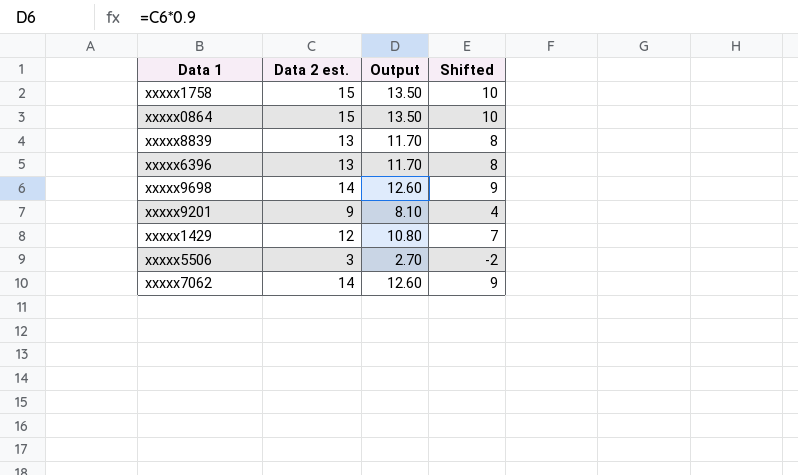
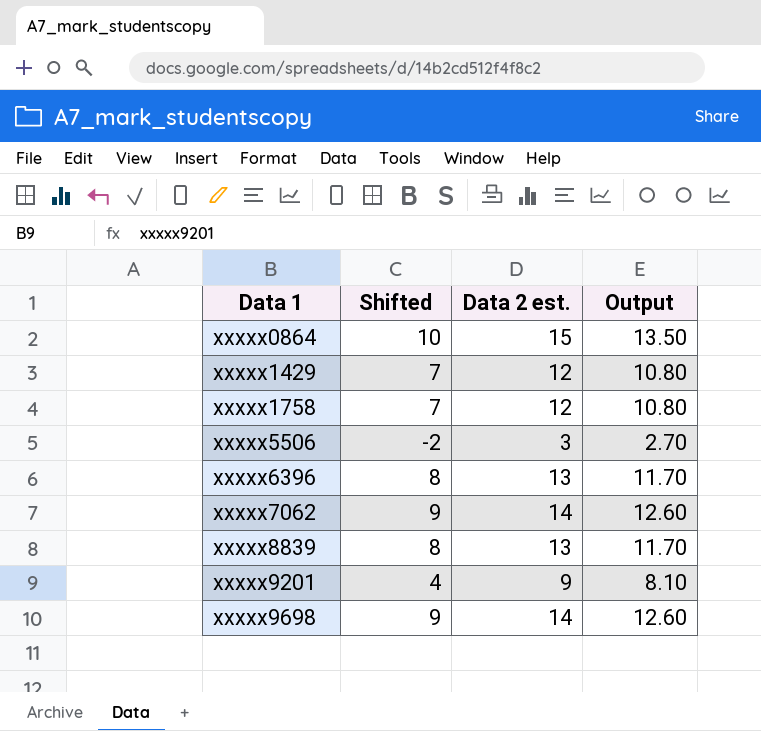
row order: none -> Data 1 ascending
column Shifted | position: 4 -> 2
xxxxx1758 | Shifted: 10 -> 7
xxxxx1758 | Data 2 est.: 15 -> 12
xxxxx1758 | Output: 13.50 -> 10.80

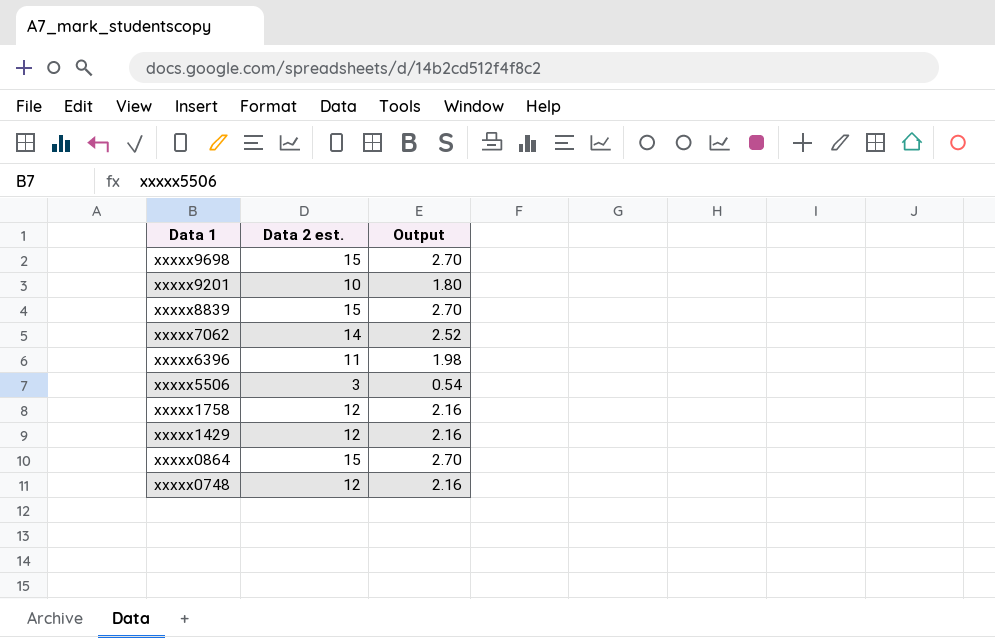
row order: Data 1 ascending -> Data 1 descending
column Shifted | formula: [Data 2 est.] - 5 -> none
column Output | formula: [Data 2 est.] * 0.9 -> [Data 2 est.] * 0.18
xxxxx9698 | Data 2 est.: 14 -> 15
xxxxx9201 | Data 2 est.: 9 -> 10
xxxxx8839 | Data 2 est.: 13 -> 15
xxxxx6396 | Data 2 est.: 13 -> 11
row xxxxx0748: none -> 12 | 2.16

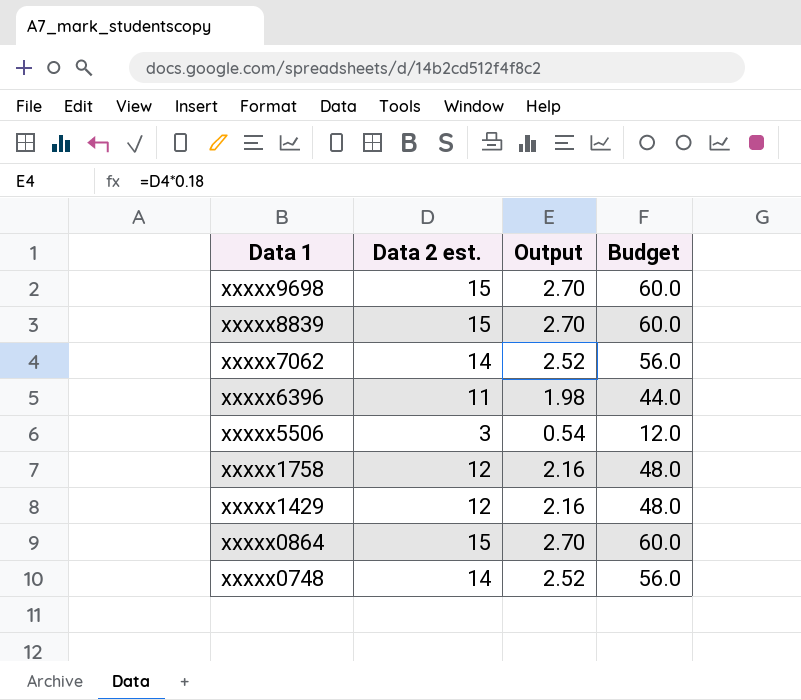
column Budget | formula: none -> [Data 2 est.] * 4
row xxxxx9201: 10 | 1.80 -> none
xxxxx0748 | Data 2 est.: 12 -> 14
xxxxx0748 | Output: 2.16 -> 2.52

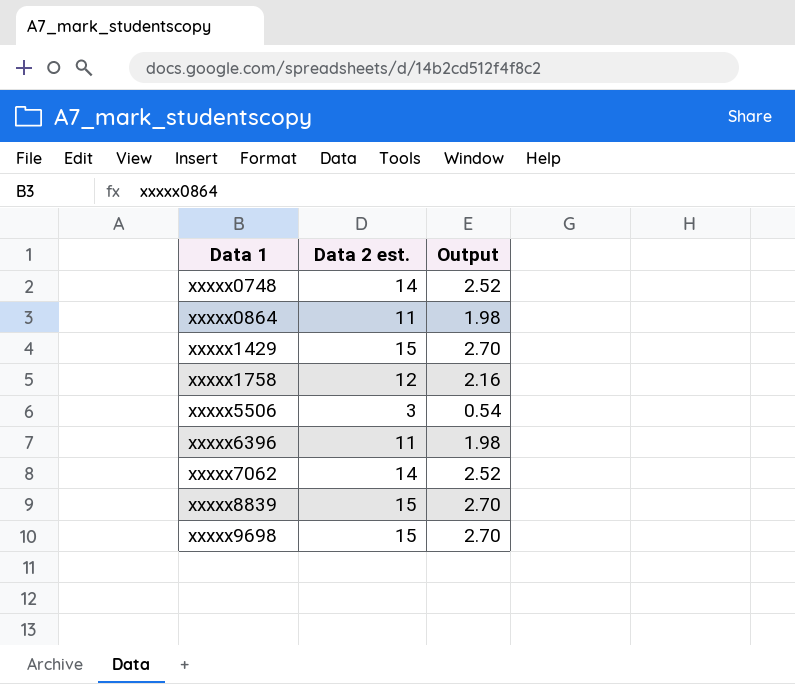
row order: Data 1 descending -> Data 1 ascending
column Budget | formula: [Data 2 est.] * 4 -> none
xxxxx0864 | Data 2 est.: 15 -> 11
xxxxx0864 | Output: 2.70 -> 1.98
xxxxx1429 | Data 2 est.: 12 -> 15
xxxxx1429 | Output: 2.16 -> 2.70

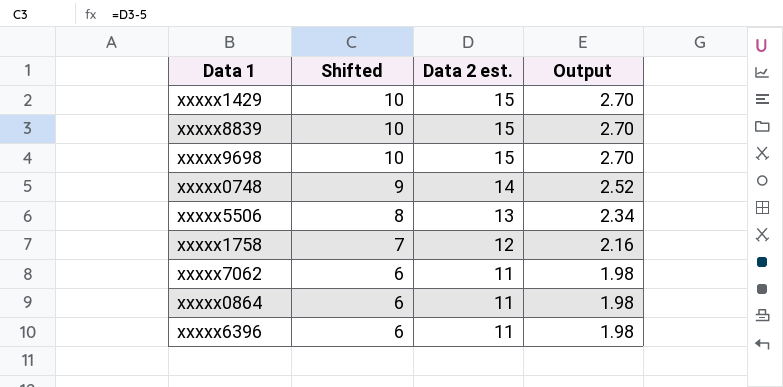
row order: Data 1 ascending -> Shifted descending
column Shifted | formula: none -> [Data 2 est.] - 5
xxxxx5506 | Data 2 est.: 3 -> 13
xxxxx5506 | Output: 0.54 -> 2.34
xxxxx7062 | Data 2 est.: 14 -> 11
xxxxx7062 | Output: 2.52 -> 1.98

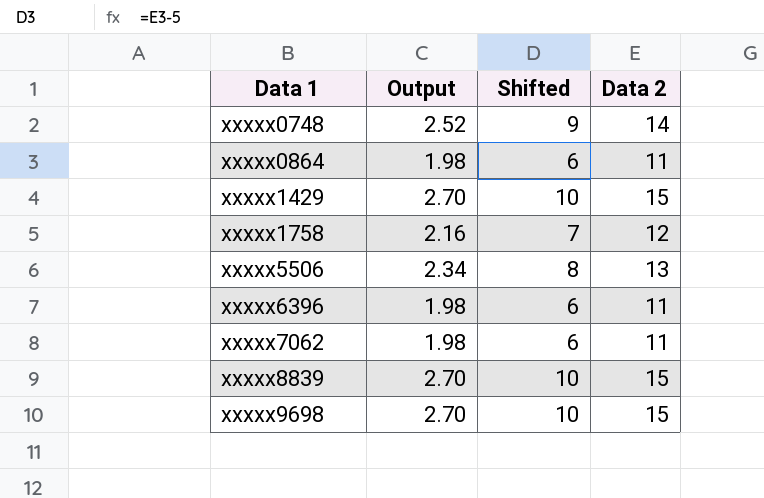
row order: Shifted descending -> Data 1 ascending
column Output | position: 4 -> 2
column name: Data 2 est. -> Data 2

